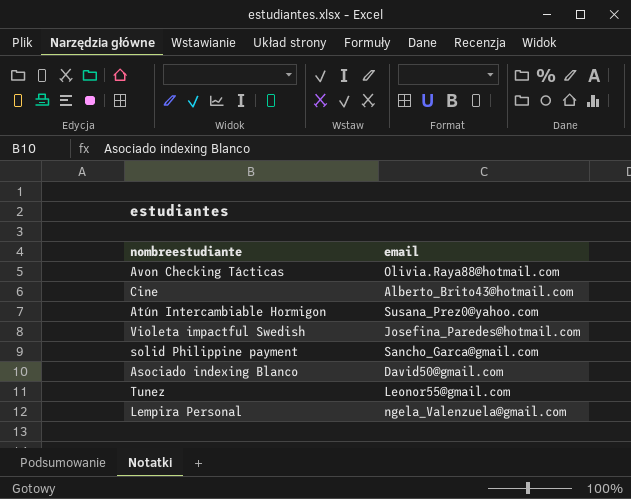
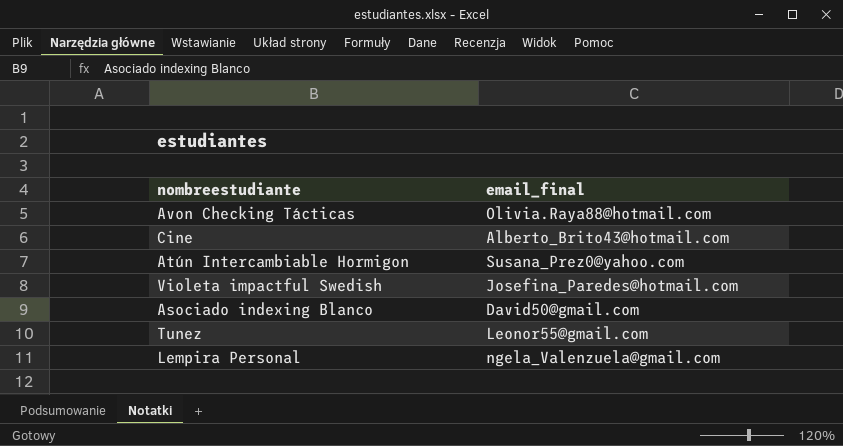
column name: email -> email_final
row solid Philippine payment: Sancho_Garca@gmail.com -> none

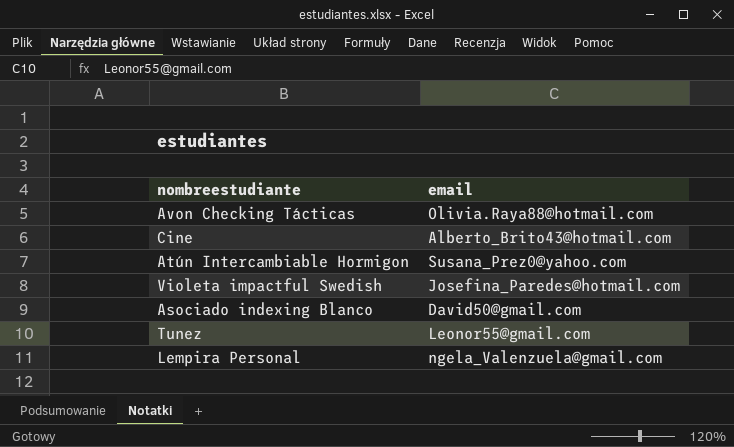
column name: email_final -> email

